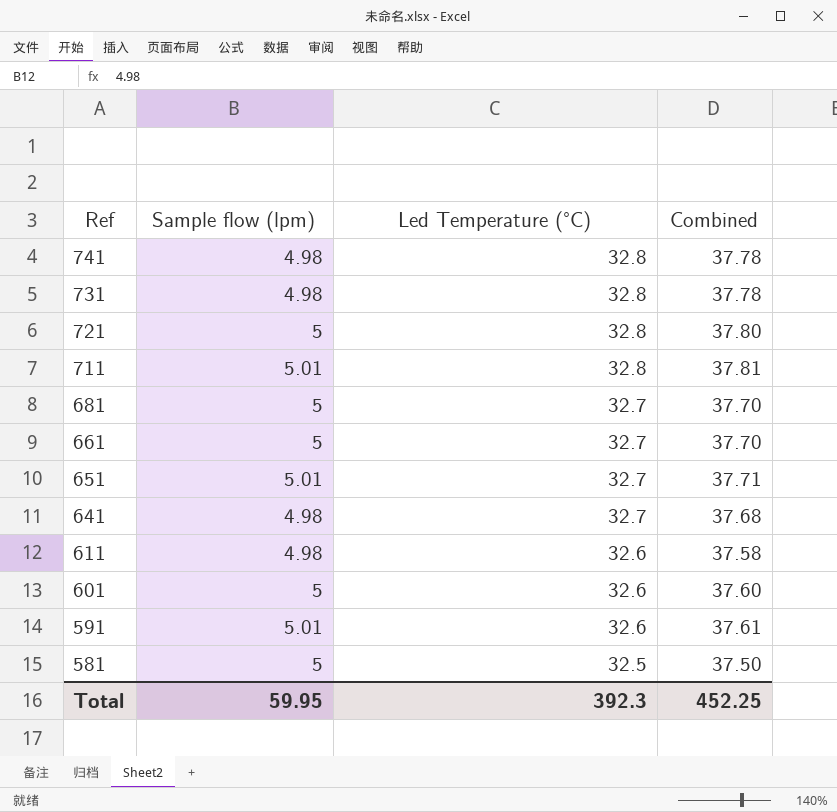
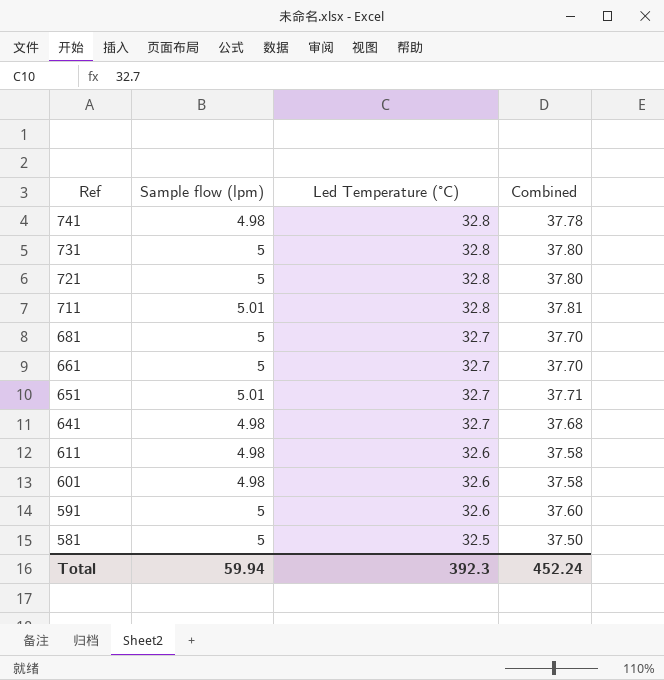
731 | Sample flow (lpm): 4.98 -> 5
731 | Combined: 37.78 -> 37.80
601 | Sample flow (lpm): 5 -> 4.98
601 | Combined: 37.60 -> 37.58
591 | Sample flow (lpm): 5.01 -> 5
591 | Combined: 37.61 -> 37.60
Total | Sample flow (lpm): 59.95 -> 59.94
Total | Combined: 452.25 -> 452.24

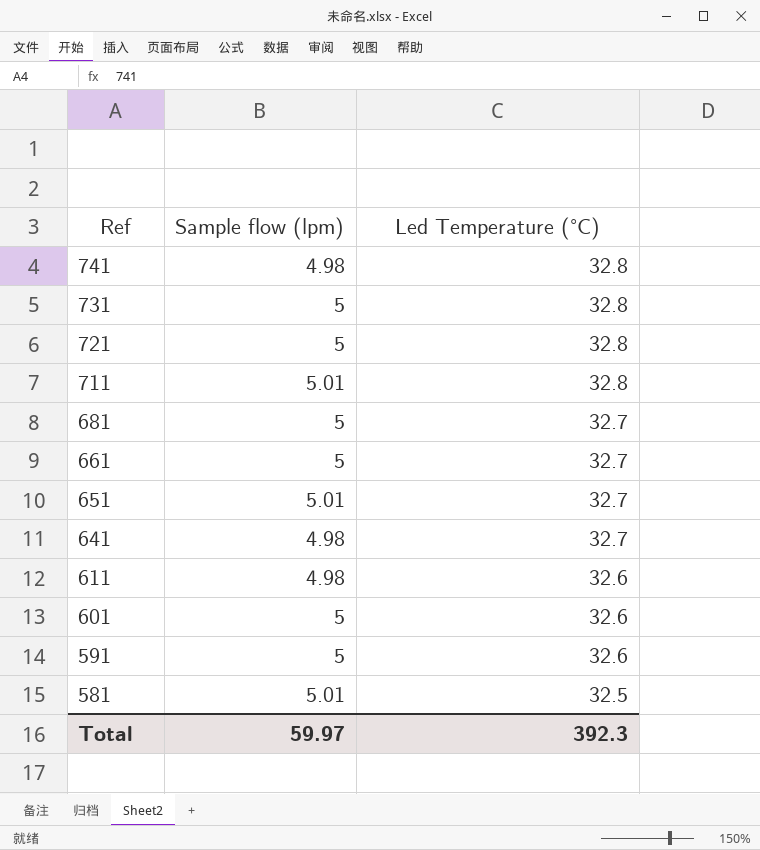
column Combined | formula: [Sample flow (lpm)] + [Led Temperature (°C)] -> none
601 | Sample flow (lpm): 4.98 -> 5
581 | Sample flow (lpm): 5 -> 5.01
Total | Sample flow (lpm): 59.94 -> 59.97

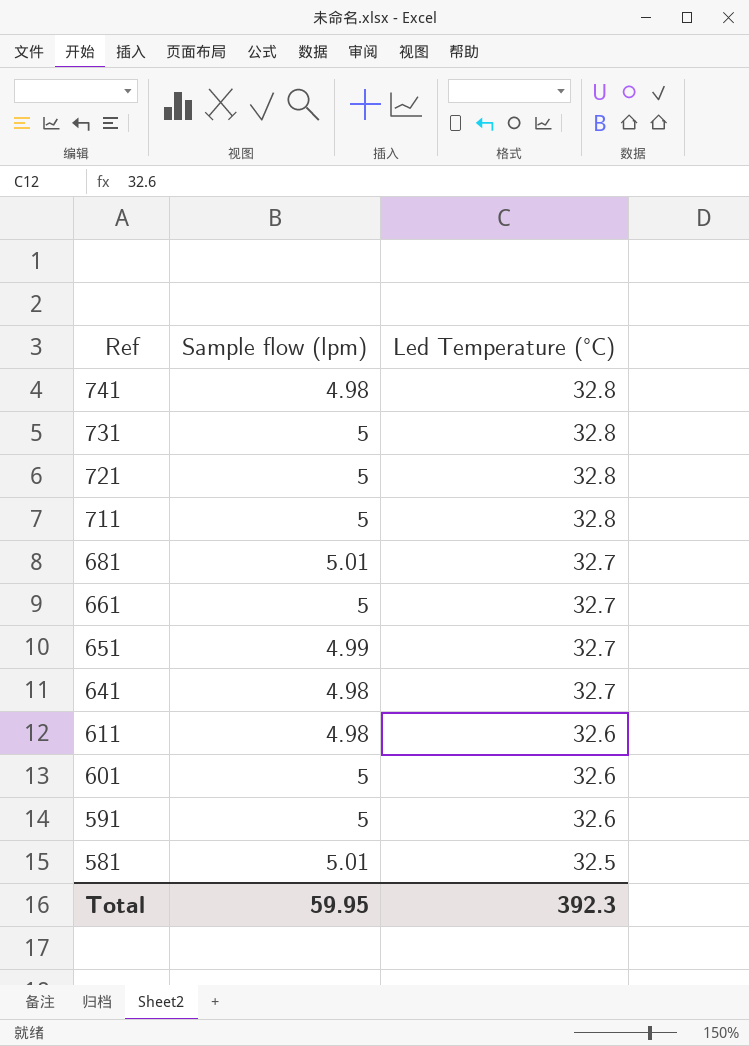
711 | Sample flow (lpm): 5.01 -> 5
681 | Sample flow (lpm): 5 -> 5.01
651 | Sample flow (lpm): 5.01 -> 4.99
Total | Sample flow (lpm): 59.97 -> 59.95

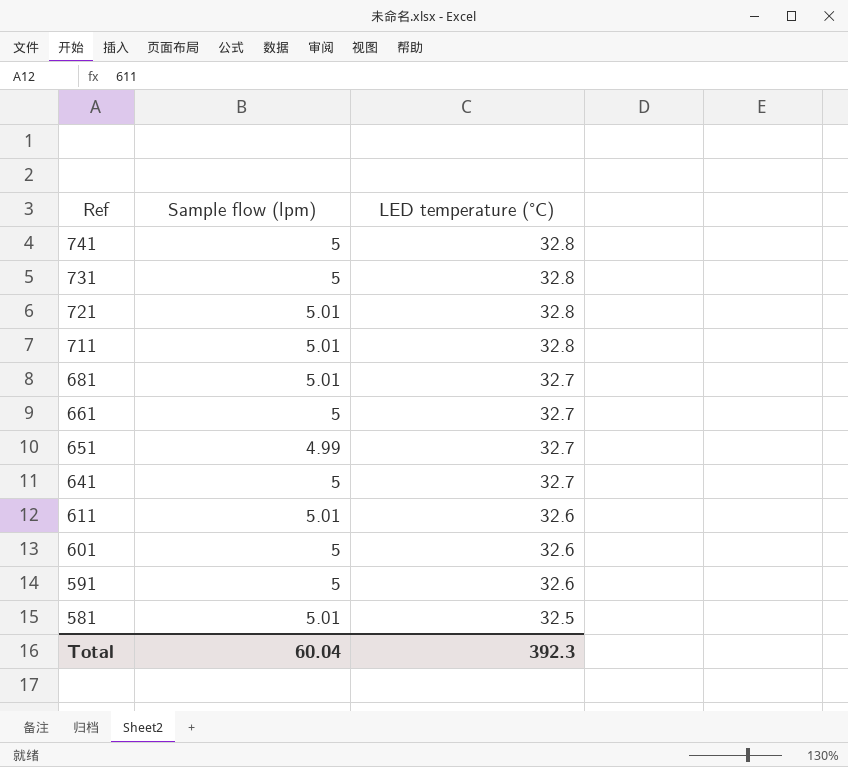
column name: Led Temperature (°C) -> LED temperature (°C)
741 | Sample flow (lpm): 4.98 -> 5
721 | Sample flow (lpm): 5 -> 5.01
711 | Sample flow (lpm): 5 -> 5.01
641 | Sample flow (lpm): 4.98 -> 5
611 | Sample flow (lpm): 4.98 -> 5.01
Total | Sample flow (lpm): 59.95 -> 60.04

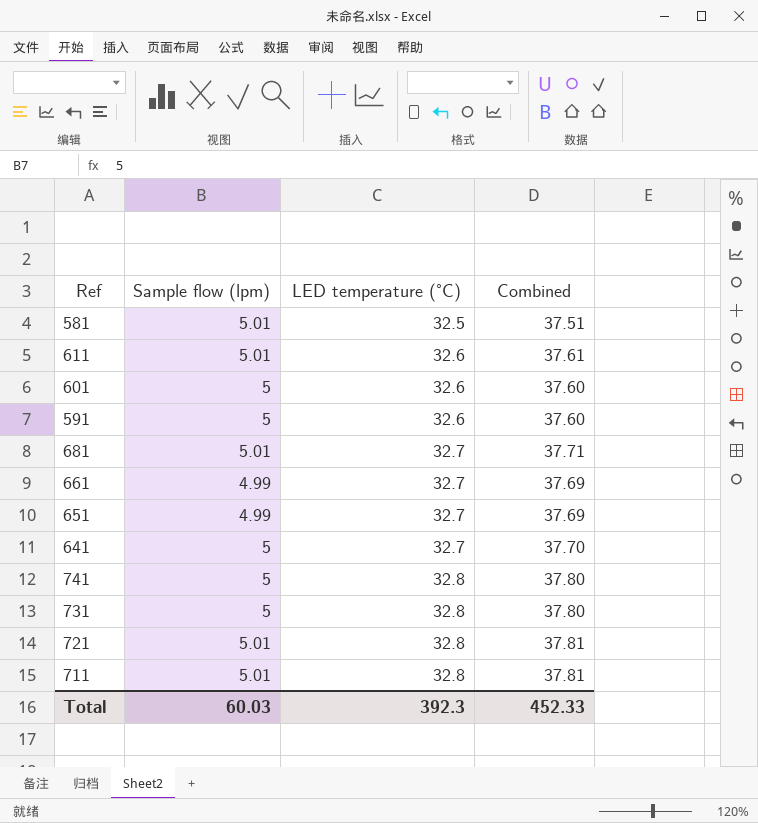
row order: Ref descending -> LED temperature (°C) ascending
column Combined | formula: none -> [Sample flow (lpm)] + [LED temperature (°C)]
661 | Sample flow (lpm): 5 -> 4.99
Total | Sample flow (lpm): 60.04 -> 60.03

